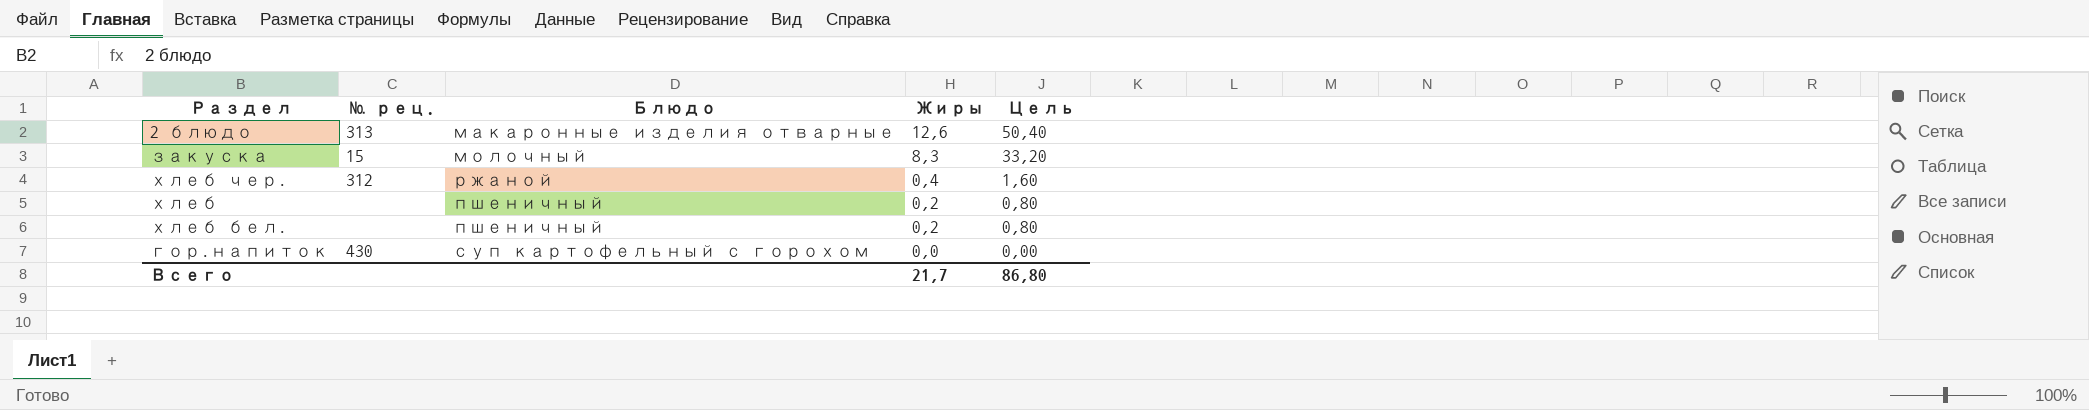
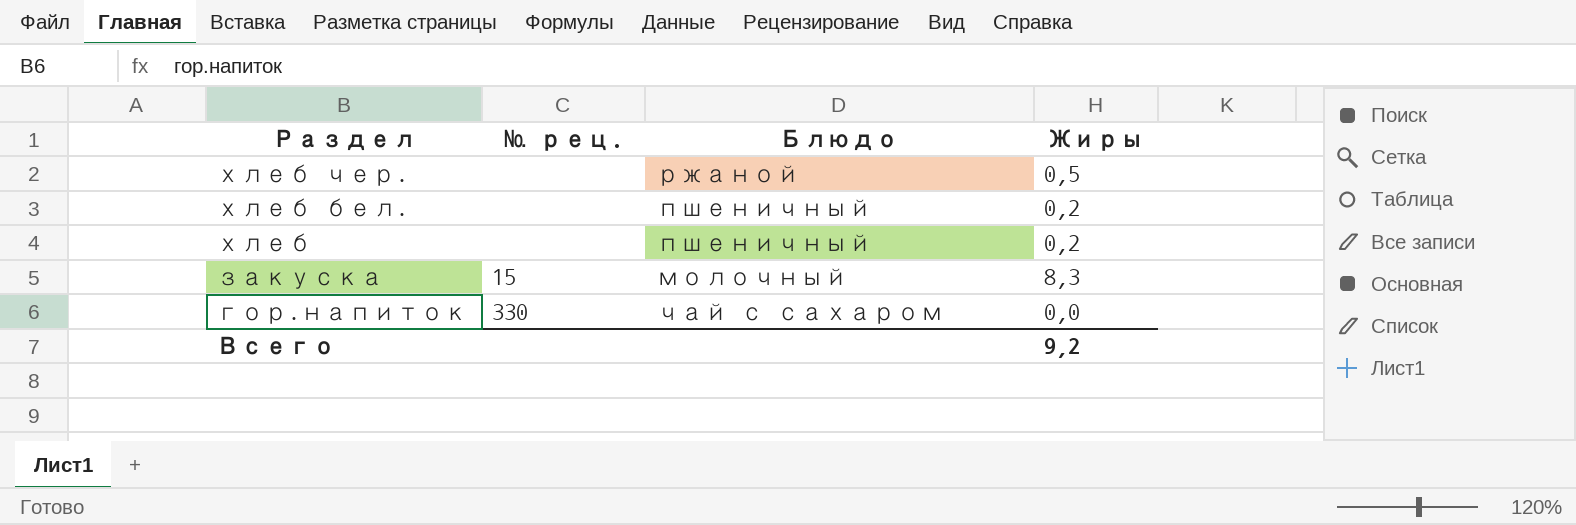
row order: Жиры descending -> Раздел descending
column Цель | formula: [Жиры] * 4 -> none
row 2 блюдо: 313 | макаронные изделия отварные | 12,6 | 50,40 -> none
хлеб чер. | № рец.: 312 -> none
хлеб чер. | Жиры: 0,4 -> 0,5
гор.напиток | № рец.: 430 -> 330
гор.напиток | Блюдо: суп картофельный с горохом -> чай с сахаром
Всего | Жиры: 21,7 -> 9,2

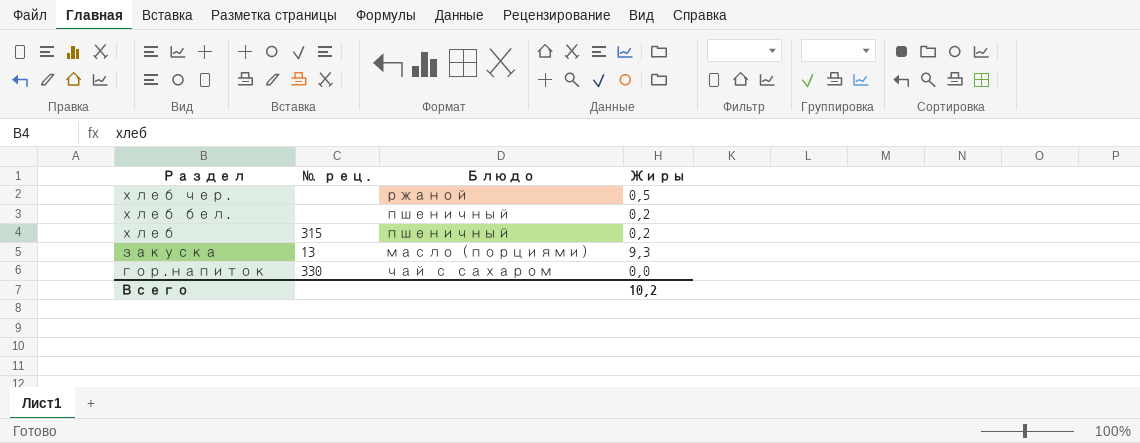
хлеб | № рец.: none -> 315
закуска | № рец.: 15 -> 13
закуска | Блюдо: молочный -> масло (порциями)
закуска | Жиры: 8,3 -> 9,3
Всего | Жиры: 9,2 -> 10,2

